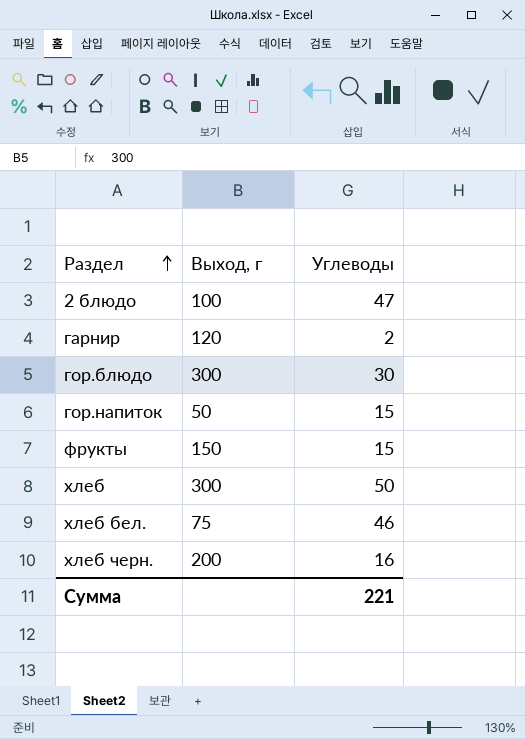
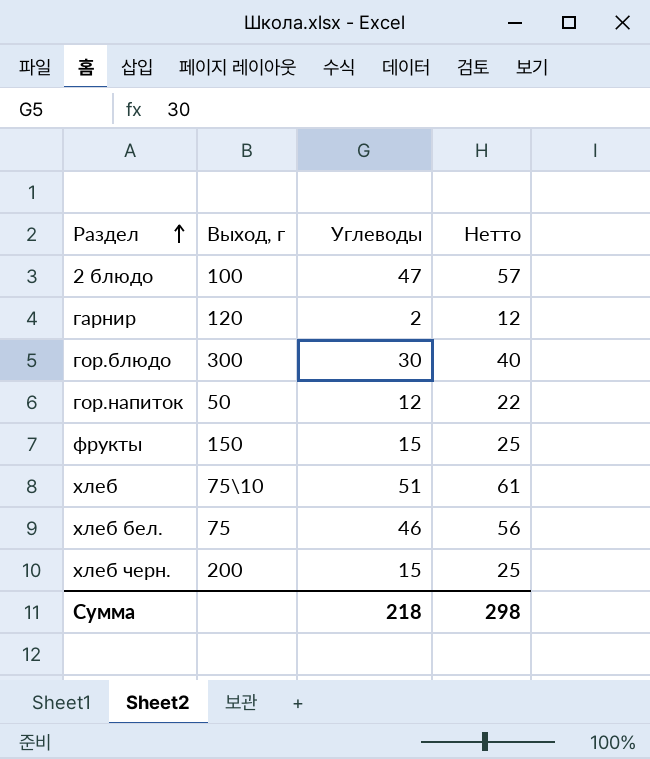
column Нетто | formula: none -> [Углеводы] + 10
гор.напиток | Углеводы: 15 -> 12
хлеб | Выход, г: 300 -> 75\10
хлеб | Углеводы: 50 -> 51
хлеб черн. | Углеводы: 16 -> 15
Сумма | Углеводы: 221 -> 218

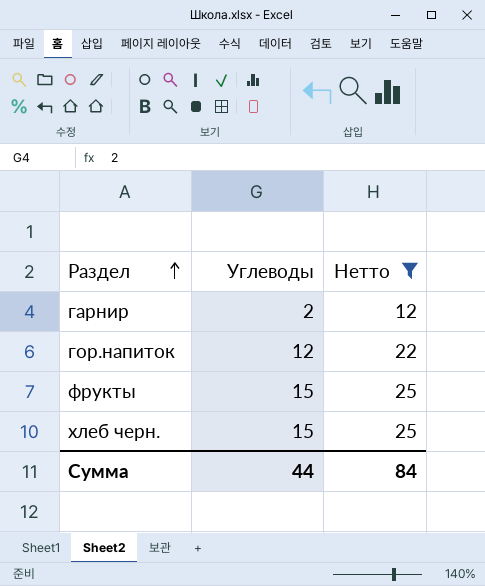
filter: none -> Нетто <= 25
column Выход, г | position: 2 -> none
Сумма | Углеводы: 218 -> 44
Сумма | Нетто: 298 -> 84

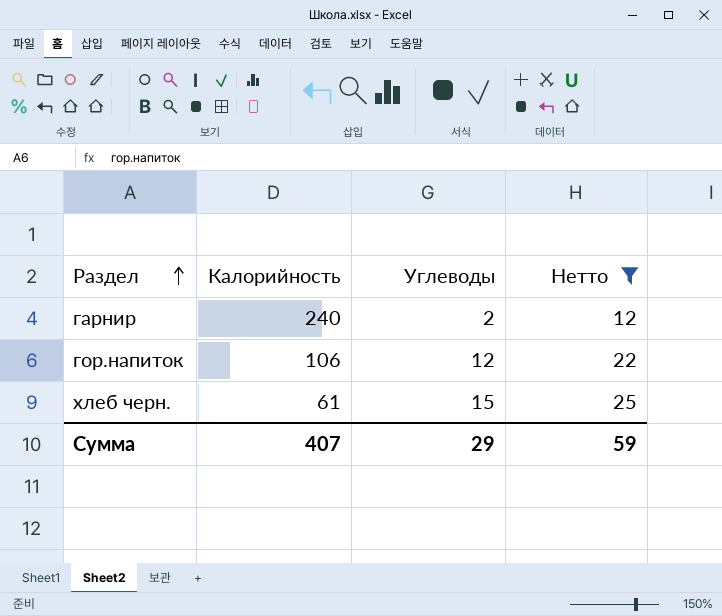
column Калорийность | position: none -> 2
row фрукты: 15 | 25 -> none
Сумма | Углеводы: 44 -> 29
Сумма | Нетто: 84 -> 59

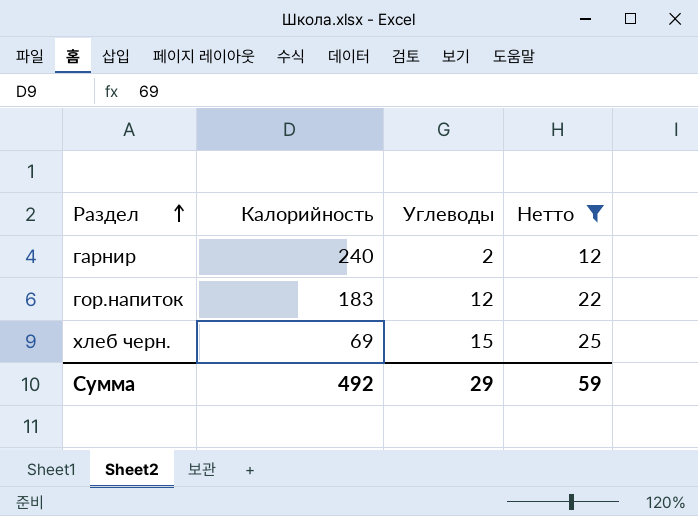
гор.напиток | Калорийность: 106 -> 183
хлеб черн. | Калорийность: 61 -> 69
Сумма | Калорийность: 407 -> 492

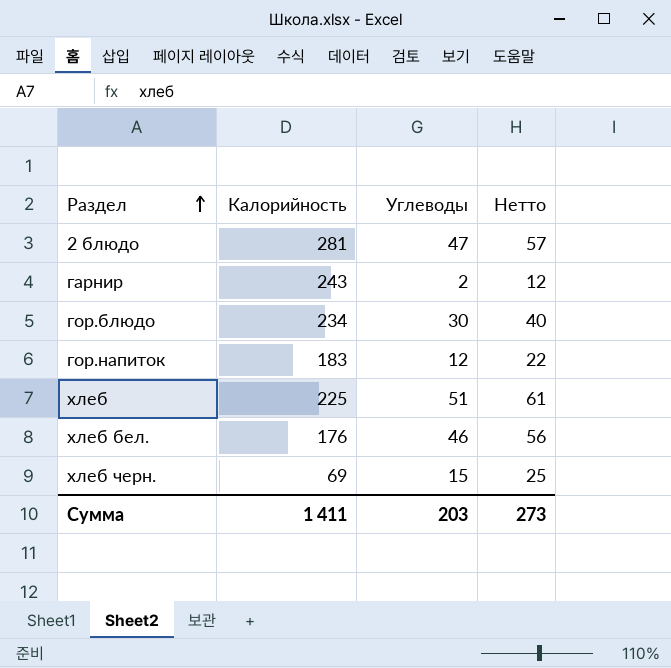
filter: Нетто <= 25 -> none
гарнир | Калорийность: 240 -> 243
Сумма | Калорийность: 492 -> 1 411
Сумма | Углеводы: 29 -> 203
Сумма | Нетто: 59 -> 273

